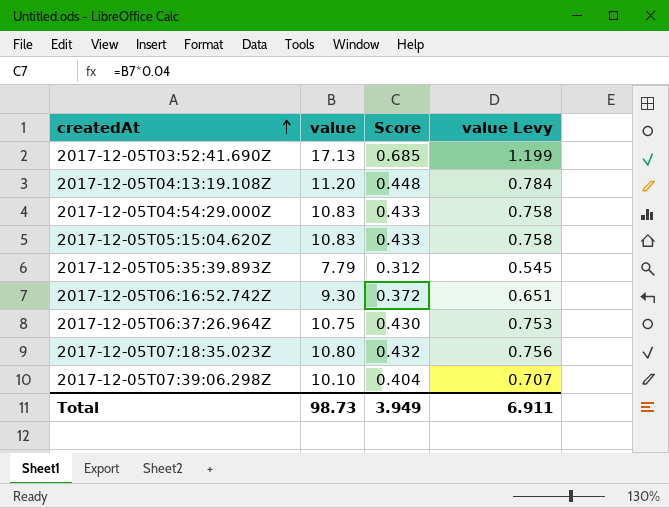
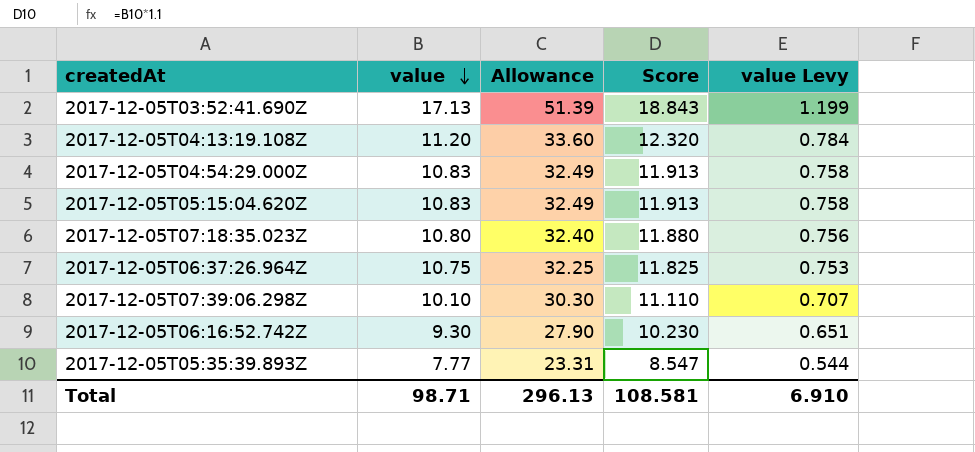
row order: createdAt ascending -> value descending
column Allowance | formula: none -> [value] * 3
column Score | formula: [value] * 0.04 -> [value] * 1.1
2017-12-05T05:35:39.893Z | value: 7.79 -> 7.77
2017-12-05T05:35:39.893Z | value Levy: 0.545 -> 0.544
Total | value: 98.73 -> 98.71
Total | Score: 3.949 -> 108.581
Total | value Levy: 6.911 -> 6.910

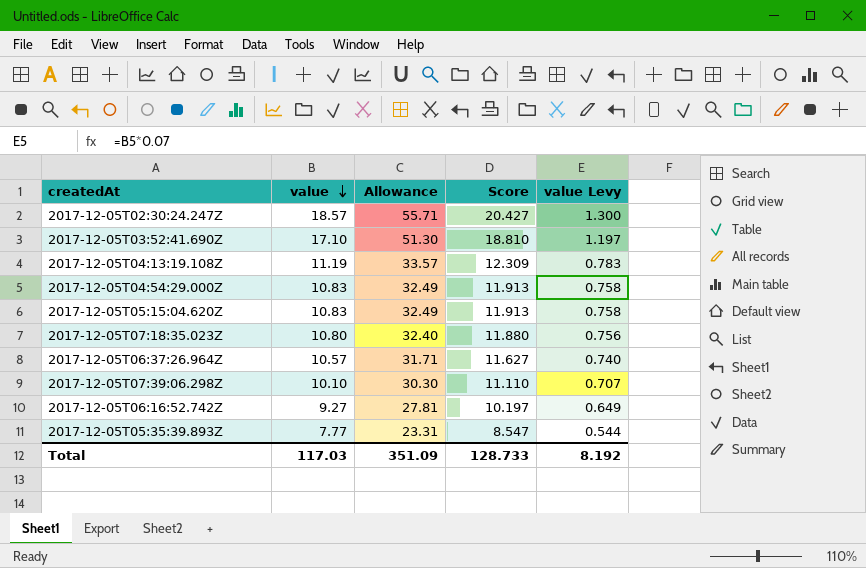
row 2017-12-05T02:30:24.247Z: none -> 18.57 | 55.71 | 20.427 | 1.300
2017-12-05T03:52:41.690Z | value: 17.13 -> 17.10
2017-12-05T03:52:41.690Z | Allowance: 51.39 -> 51.30
2017-12-05T03:52:41.690Z | Score: 18.843 -> 18.810
2017-12-05T03:52:41.690Z | value Levy: 1.199 -> 1.197
2017-12-05T04:13:19.108Z | value: 11.20 -> 11.19
2017-12-05T04:13:19.108Z | Allowance: 33.60 -> 33.57
2017-12-05T04:13:19.108Z | Score: 12.320 -> 12.309
2017-12-05T04:13:19.108Z | value Levy: 0.784 -> 0.783
2017-12-05T06:37:26.964Z | value: 10.75 -> 10.57
2017-12-05T06:37:26.964Z | Allowance: 32.25 -> 31.71
2017-12-05T06:37:26.964Z | Score: 11.825 -> 11.627
2017-12-05T06:37:26.964Z | value Levy: 0.753 -> 0.740
2017-12-05T06:16:52.742Z | value: 9.30 -> 9.27
2017-12-05T06:16:52.742Z | Allowance: 27.90 -> 27.81
2017-12-05T06:16:52.742Z | Score: 10.230 -> 10.197
2017-12-05T06:16:52.742Z | value Levy: 0.651 -> 0.649
Total | value: 98.71 -> 117.03
Total | Allowance: 296.13 -> 351.09
Total | Score: 108.581 -> 128.733
Total | value Levy: 6.910 -> 8.192

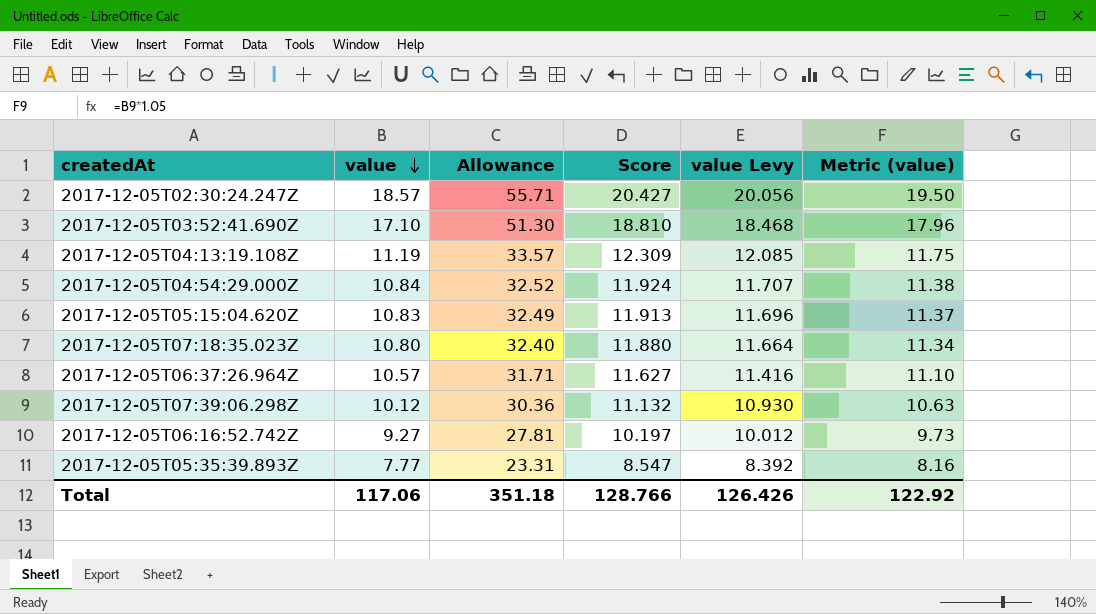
column value Levy | formula: [value] * 0.07 -> [value] * 1.08
column Metric (value) | formula: none -> [value] * 1.05
2017-12-05T04:54:29.000Z | value: 10.83 -> 10.84
2017-12-05T04:54:29.000Z | Allowance: 32.49 -> 32.52
2017-12-05T04:54:29.000Z | Score: 11.913 -> 11.924
2017-12-05T07:39:06.298Z | value: 10.10 -> 10.12
2017-12-05T07:39:06.298Z | Allowance: 30.30 -> 30.36
2017-12-05T07:39:06.298Z | Score: 11.110 -> 11.132
Total | value: 117.03 -> 117.06
Total | Allowance: 351.09 -> 351.18
Total | Score: 128.733 -> 128.766
Total | value Levy: 8.192 -> 126.426

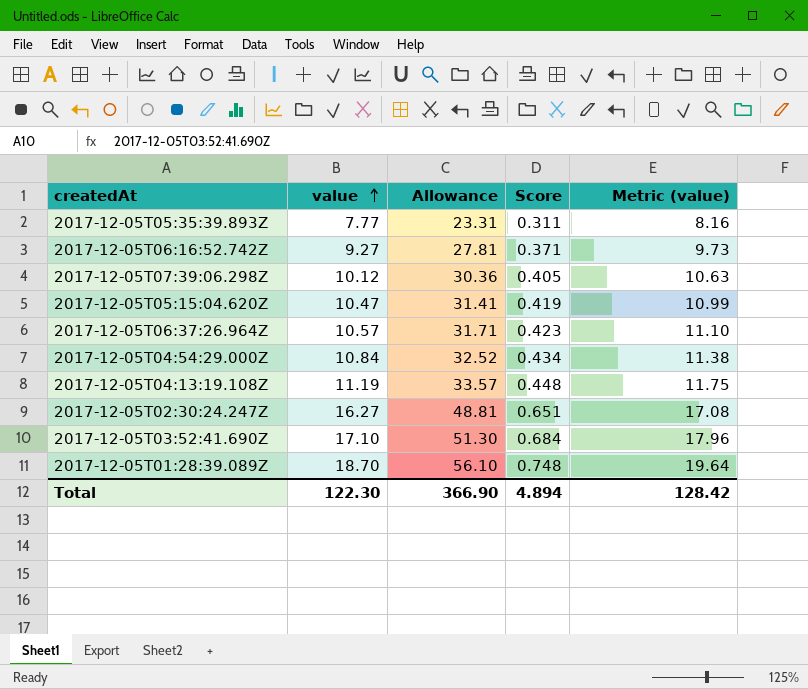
row order: value descending -> value ascending
column value Levy | formula: [value] * 1.08 -> none
column Score | formula: [value] * 1.1 -> [value] * 0.04
row 2017-12-05T07:18:35.023Z: 10.80 | 32.40 | 11.880 | 11.664 | 11.34 -> none
2017-12-05T05:15:04.620Z | value: 10.83 -> 10.47
2017-12-05T05:15:04.620Z | Allowance: 32.49 -> 31.41
2017-12-05T05:15:04.620Z | Metric (value): 11.37 -> 10.99
2017-12-05T02:30:24.247Z | value: 18.57 -> 16.27
2017-12-05T02:30:24.247Z | Allowance: 55.71 -> 48.81
2017-12-05T02:30:24.247Z | Metric (value): 19.50 -> 17.08
row 2017-12-05T01:28:39.089Z: none -> 18.70 | 56.10 | 0.748 | 19.64
Total | value: 117.06 -> 122.30
Total | Allowance: 351.18 -> 366.90
Total | Score: 128.766 -> 4.894
Total | Metric (value): 122.92 -> 128.42

